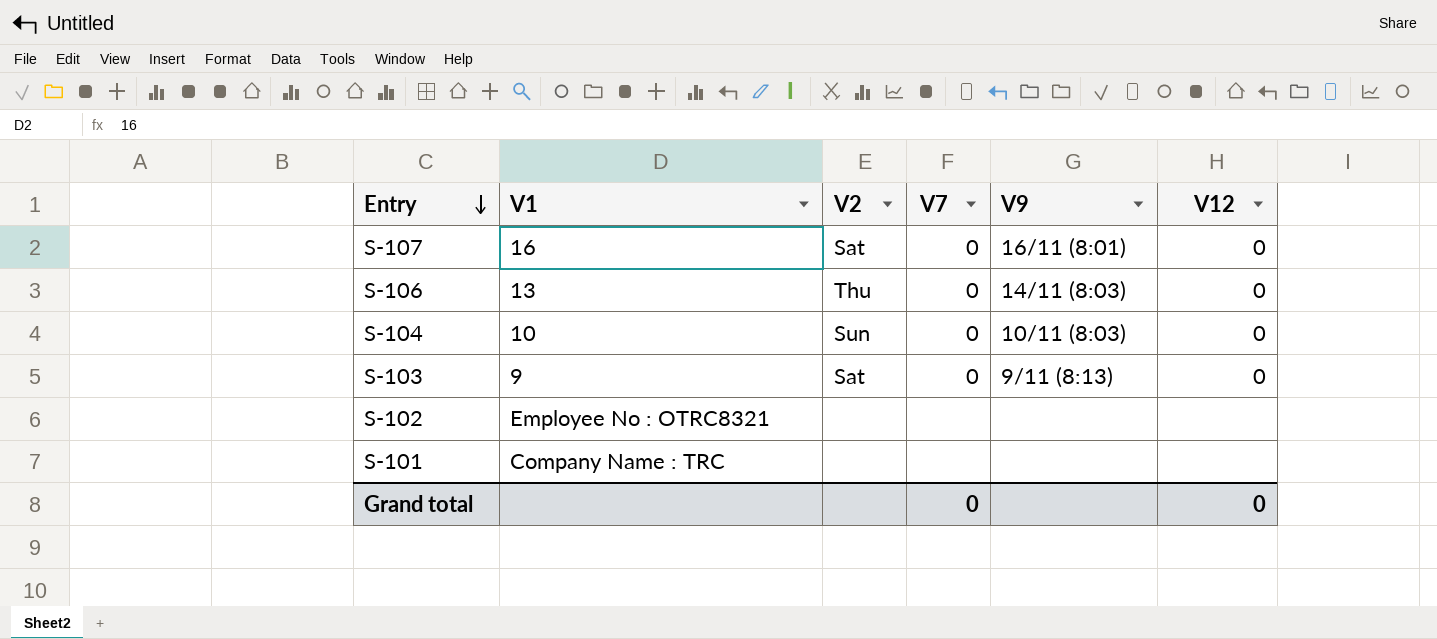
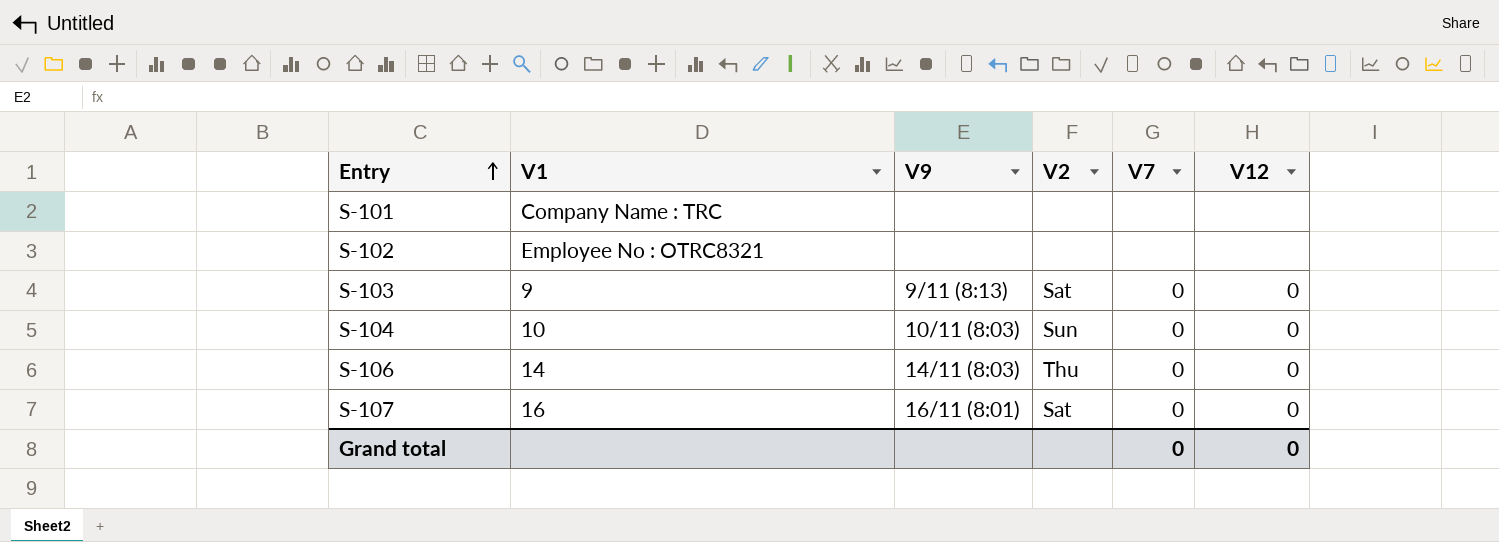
row order: Entry descending -> Entry ascending
column V9 | position: 5 -> 3
S-106 | V1: 13 -> 14

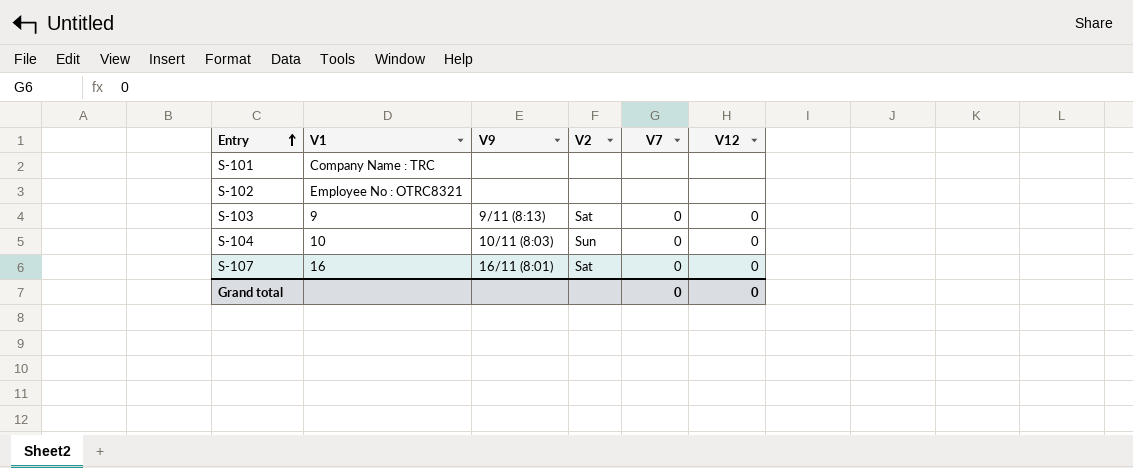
row S-106: 14 | 14/11 (8:03) | Thu | 0 | 0 -> none

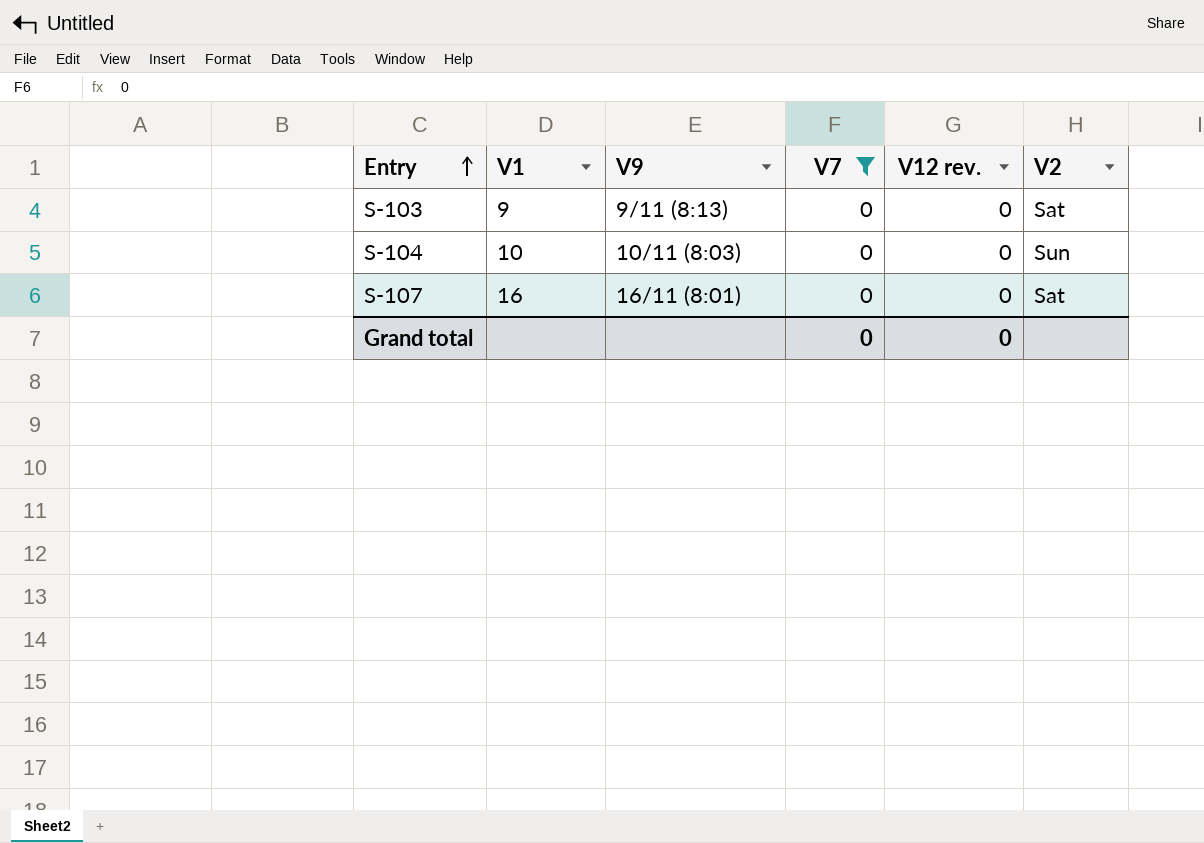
filter: none -> V7 = 0
column name: V12 -> V12 rev.
column V2 | position: 4 -> 6

